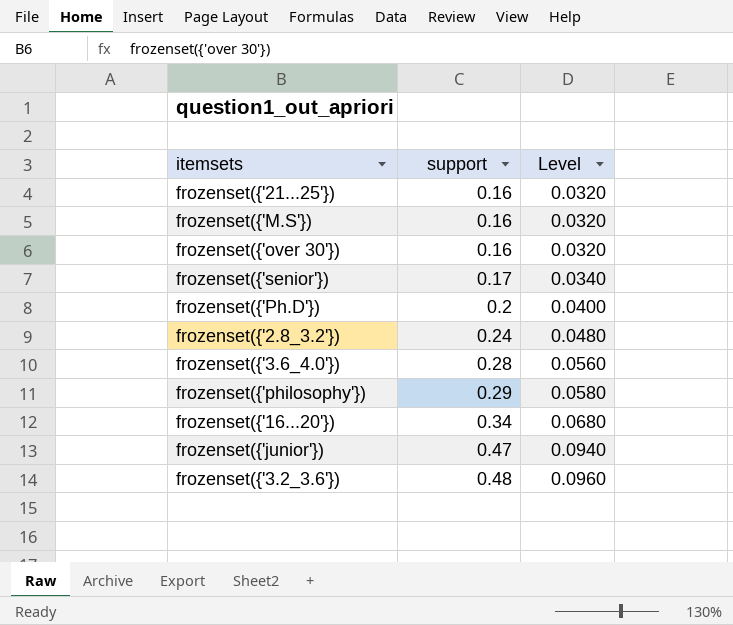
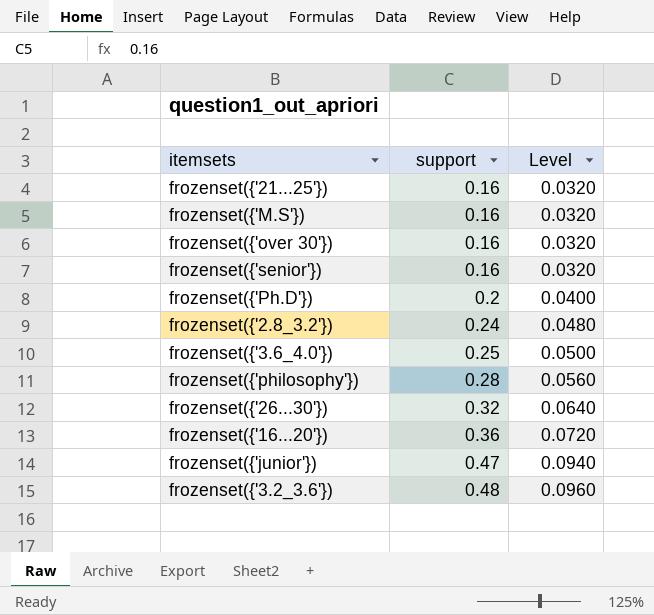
frozenset({'senior'}) | support: 0.17 -> 0.16
frozenset({'senior'}) | Level: 0.0340 -> 0.0320
frozenset({'3.6_4.0'}) | support: 0.28 -> 0.25
frozenset({'3.6_4.0'}) | Level: 0.0560 -> 0.0500
frozenset({'philosophy'}) | support: 0.29 -> 0.28
frozenset({'philosophy'}) | Level: 0.0580 -> 0.0560
row frozenset({'26...30'}): none -> 0.32 | 0.0640
frozenset({'16...20'}) | support: 0.34 -> 0.36
frozenset({'16...20'}) | Level: 0.0680 -> 0.0720

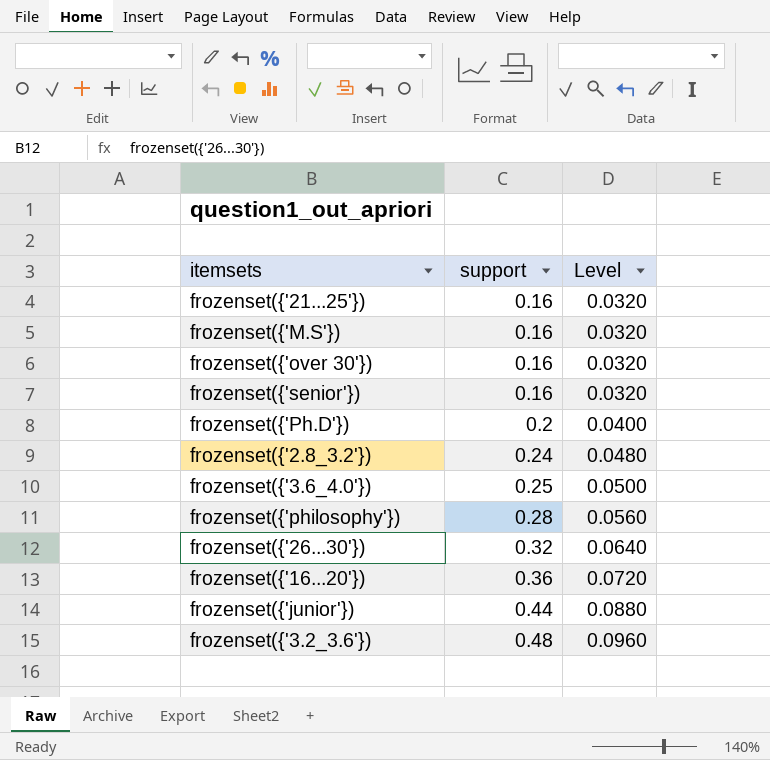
frozenset({'junior'}) | support: 0.47 -> 0.44
frozenset({'junior'}) | Level: 0.0940 -> 0.0880

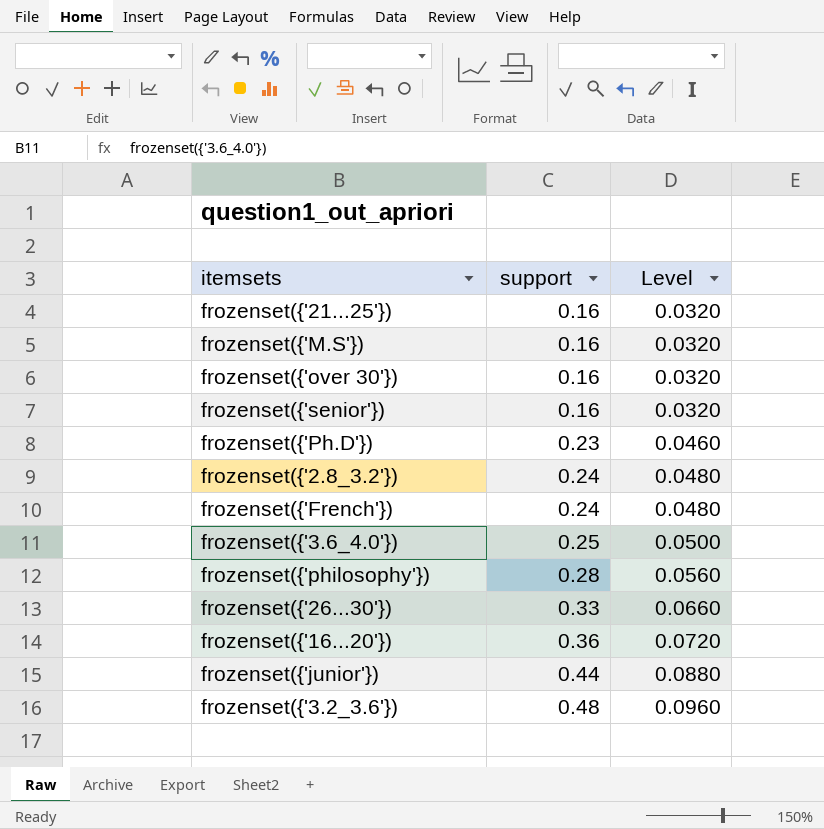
frozenset({'Ph.D'}) | support: 0.2 -> 0.23
frozenset({'Ph.D'}) | Level: 0.0400 -> 0.0460
row frozenset({'French'}): none -> 0.24 | 0.0480
frozenset({'26...30'}) | support: 0.32 -> 0.33
frozenset({'26...30'}) | Level: 0.0640 -> 0.0660

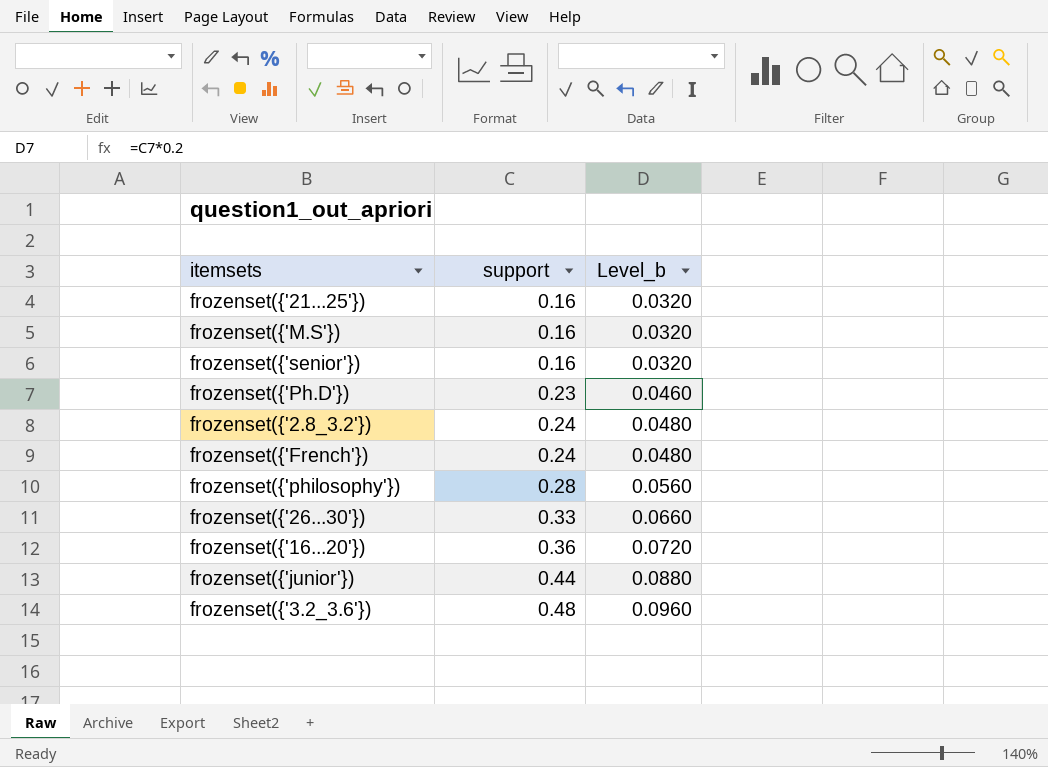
column name: Level -> Level_b
row frozenset({'over 30'}): 0.16 | 0.0320 -> none
row frozenset({'3.6_4.0'}): 0.25 | 0.0500 -> none

